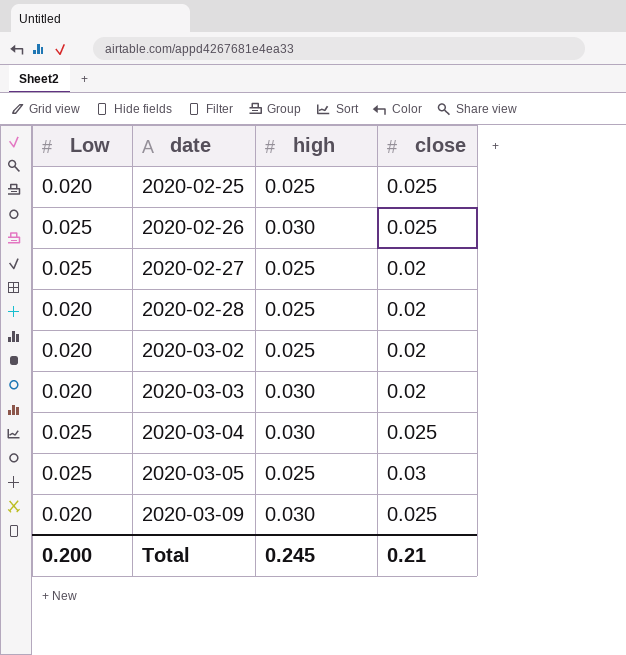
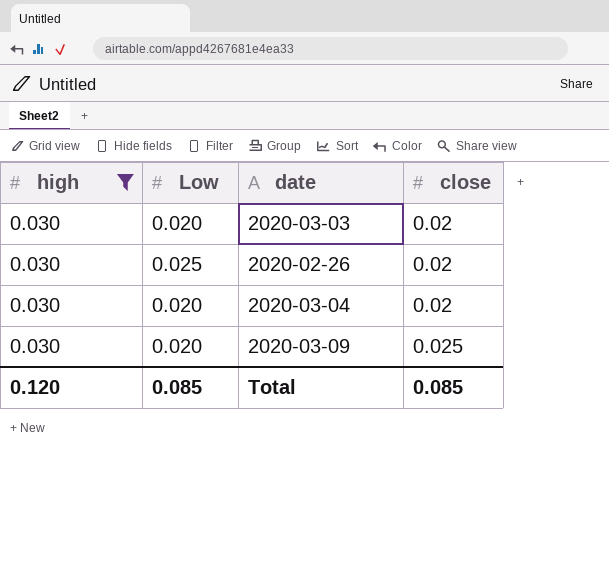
filter: none -> high = 0.030
row order: date ascending -> close ascending
column high | position: 3 -> 1
2020-02-26 | close: 0.025 -> 0.02
2020-03-04 | Low: 0.025 -> 0.020
2020-03-04 | close: 0.025 -> 0.02
Total | high: 0.245 -> 0.120
Total | Low: 0.200 -> 0.085
Total | close: 0.21 -> 0.085

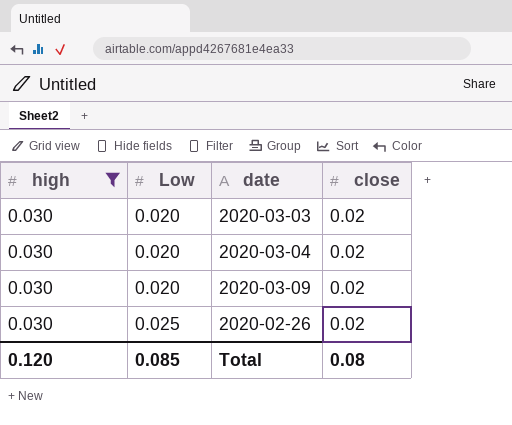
row order: close ascending -> Low ascending
2020-03-09 | close: 0.025 -> 0.02
Total | close: 0.085 -> 0.08

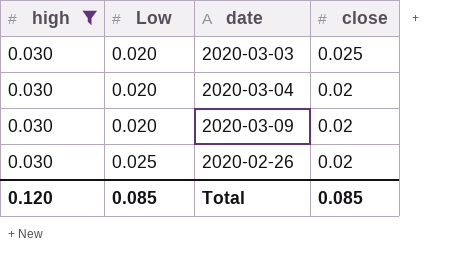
2020-03-03 | close: 0.02 -> 0.025
Total | close: 0.08 -> 0.085

